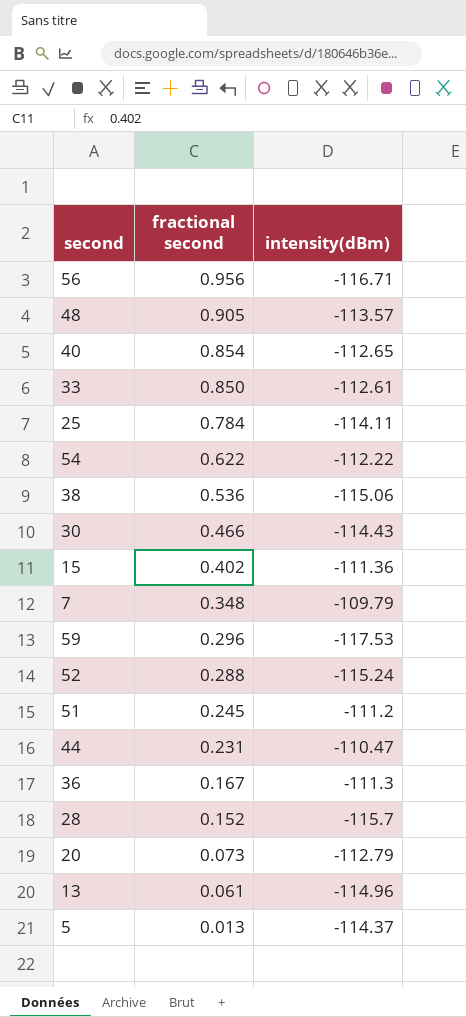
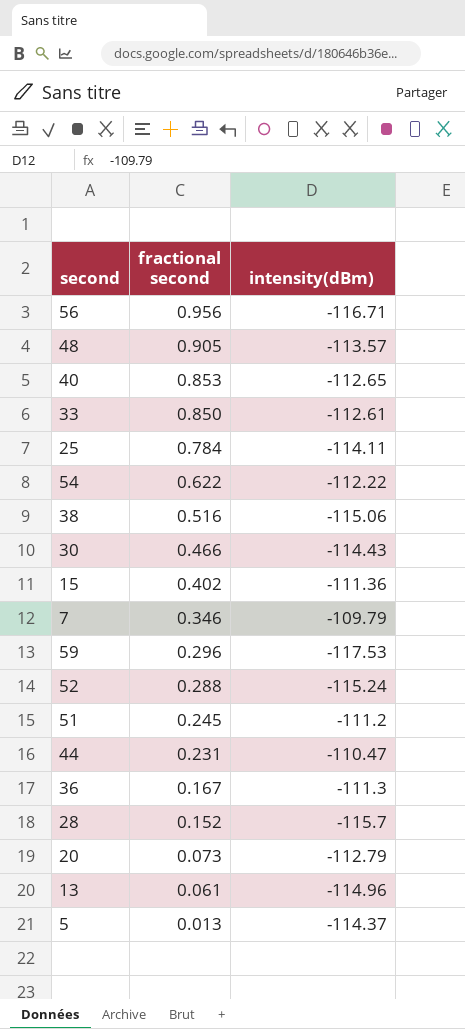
40 | fractional second: 0.854 -> 0.853
38 | fractional second: 0.536 -> 0.516
7 | fractional second: 0.348 -> 0.346

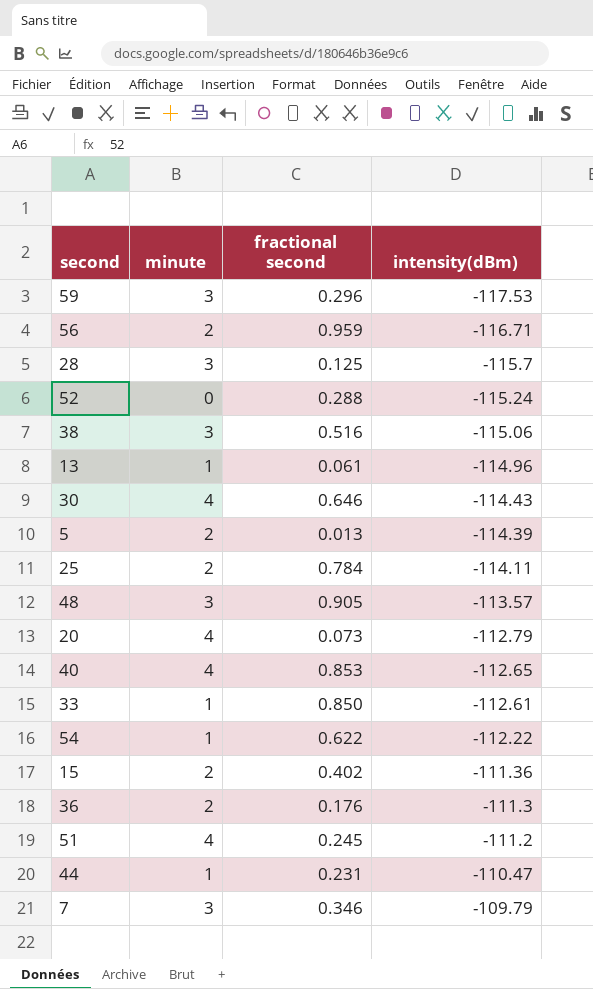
row order: fractional second descending -> intensity(dBm) ascending
column minute | position: none -> 2
56 | fractional second: 0.956 -> 0.959
28 | fractional second: 0.152 -> 0.125
30 | fractional second: 0.466 -> 0.646
5 | intensity(dBm): -114.37 -> -114.39
36 | fractional second: 0.167 -> 0.176

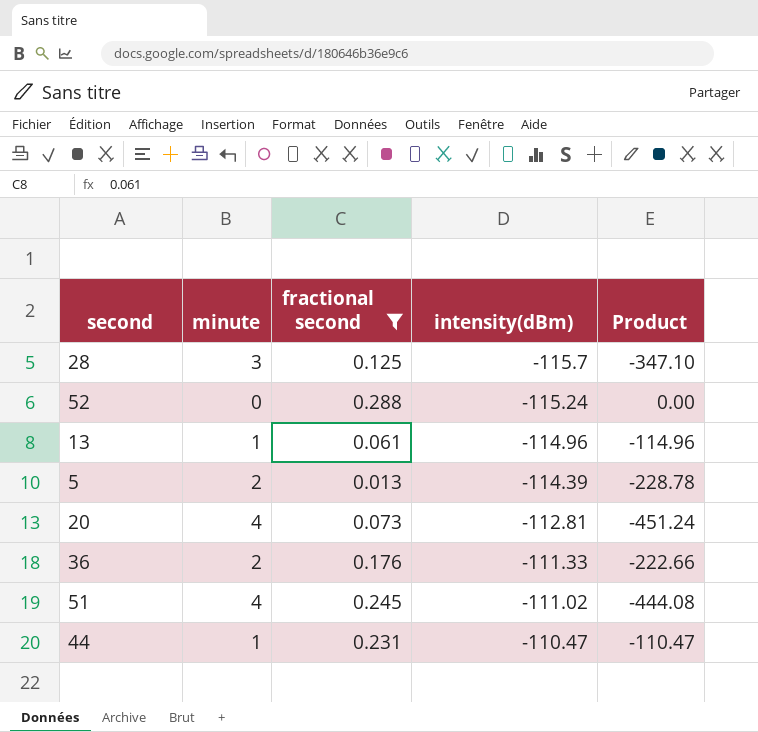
filter: none -> fractional second <= 0.288
column Product | formula: none -> [minute] * [intensity(dBm)]
20 | intensity(dBm): -112.79 -> -112.81
36 | intensity(dBm): -111.3 -> -111.33
51 | intensity(dBm): -111.2 -> -111.02

